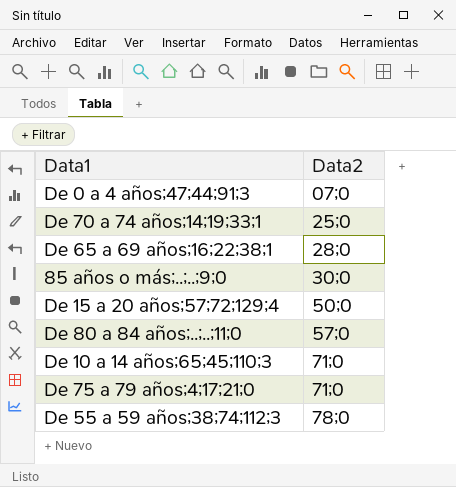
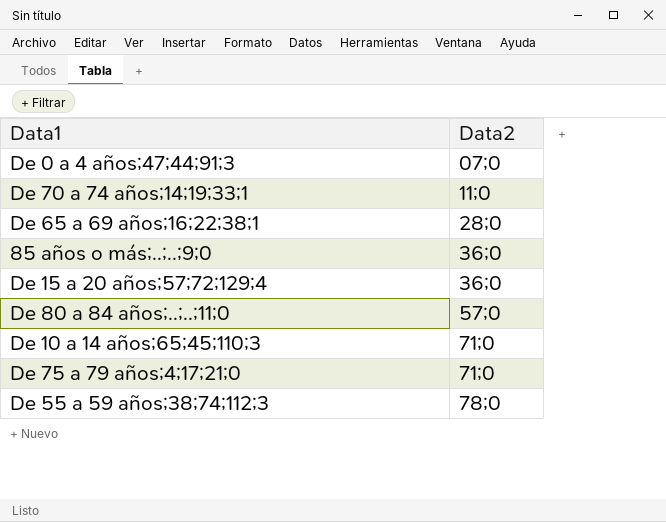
De 70 a 74 años;14;19;33;1 | Data2: 25;0 -> 11;0
85 años o más;..;..;9;0 | Data2: 30;0 -> 36;0
De 15 a 20 años;57;72;129;4 | Data2: 50;0 -> 36;0

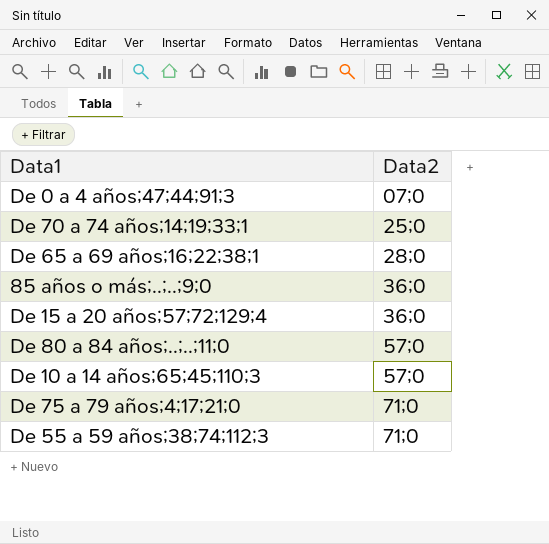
De 70 a 74 años;14;19;33;1 | Data2: 11;0 -> 25;0
De 10 a 14 años;65;45;110;3 | Data2: 71;0 -> 57;0
De 55 a 59 años;38;74;112;3 | Data2: 78;0 -> 71;0

